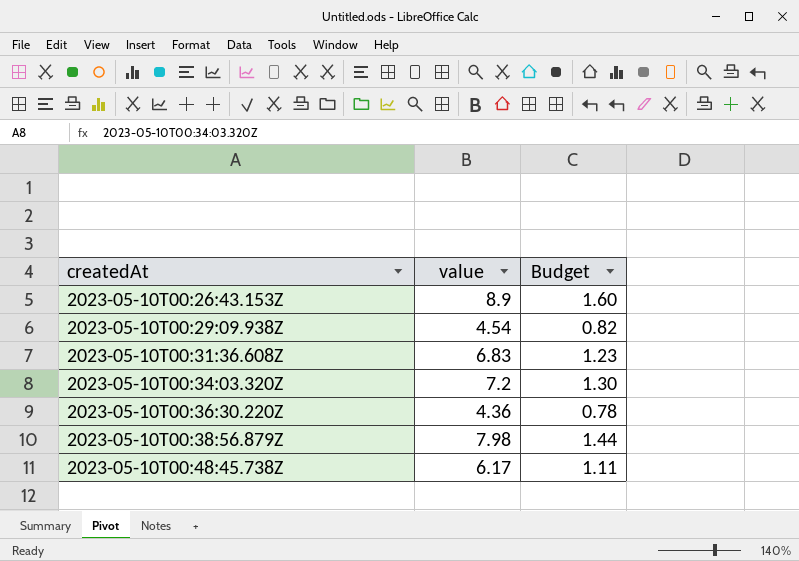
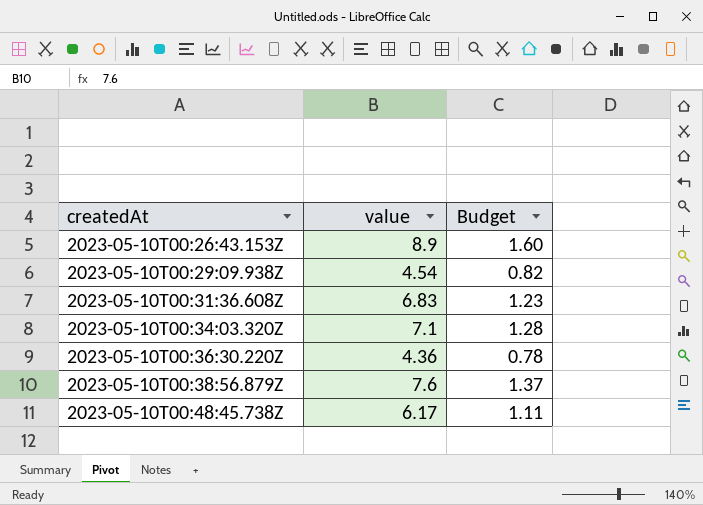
2023-05-10T00:34:03.320Z | value: 7.2 -> 7.1
2023-05-10T00:34:03.320Z | Budget: 1.30 -> 1.28
2023-05-10T00:38:56.879Z | value: 7.98 -> 7.6
2023-05-10T00:38:56.879Z | Budget: 1.44 -> 1.37

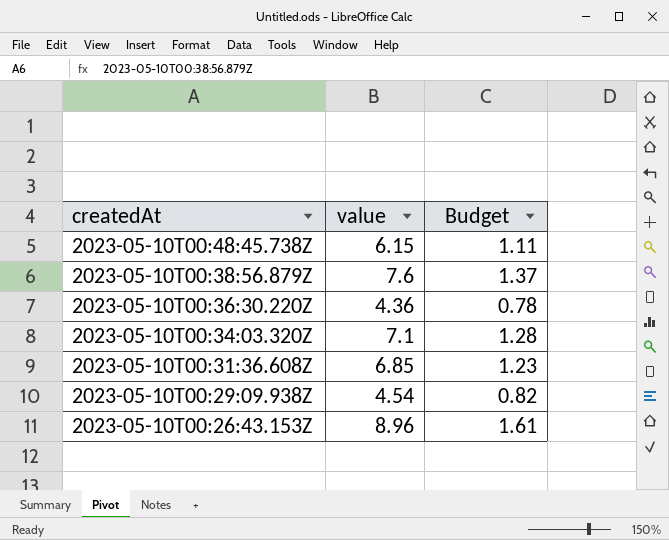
row order: createdAt ascending -> createdAt descending
2023-05-10T00:48:45.738Z | value: 6.17 -> 6.15
2023-05-10T00:31:36.608Z | value: 6.83 -> 6.85
2023-05-10T00:26:43.153Z | value: 8.9 -> 8.96
2023-05-10T00:26:43.153Z | Budget: 1.60 -> 1.61

